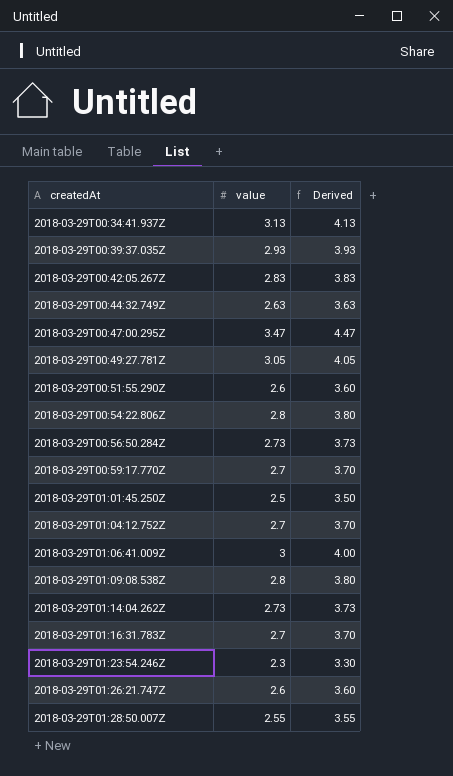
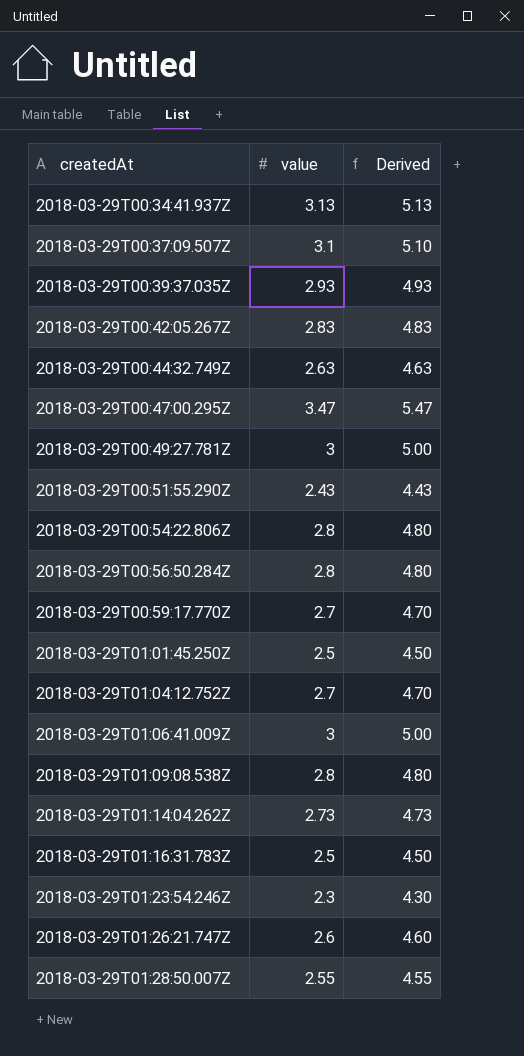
column Derived | formula: [value] + 1 -> [value] + 2
row 2018-03-29T00:37:09.507Z: none -> 3.1 | 5.10
2018-03-29T00:49:27.781Z | value: 3.05 -> 3
2018-03-29T00:51:55.290Z | value: 2.6 -> 2.43
2018-03-29T00:56:50.284Z | value: 2.73 -> 2.8
2018-03-29T01:16:31.783Z | value: 2.7 -> 2.5

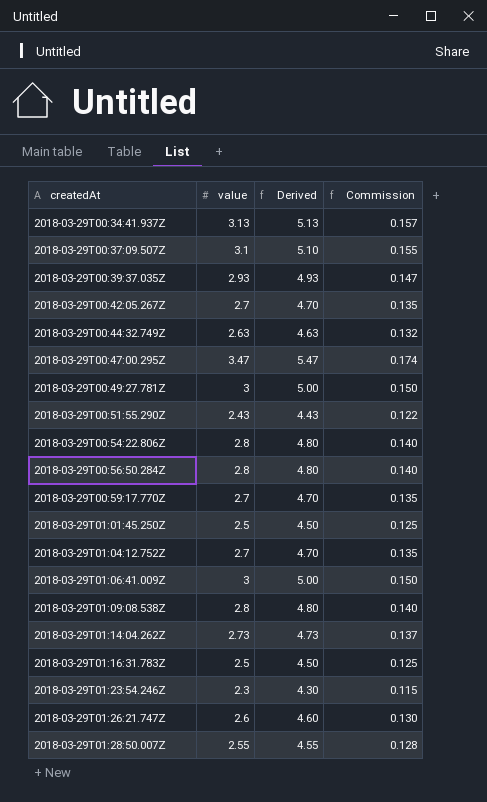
column Commission | formula: none -> [value] * 0.05
2018-03-29T00:42:05.267Z | value: 2.83 -> 2.7
2018-03-29T00:42:05.267Z | Derived: 4.83 -> 4.70

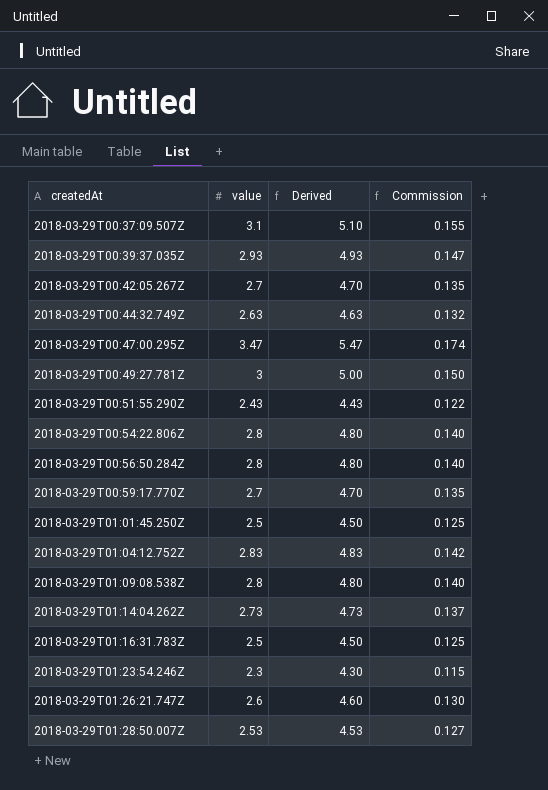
row 2018-03-29T00:34:41.937Z: 3.13 | 5.13 | 0.157 -> none
row 2018-03-29T01:06:41.009Z: 3 | 5.00 | 0.150 -> none
2018-03-29T01:04:12.752Z | value: 2.7 -> 2.83
2018-03-29T01:04:12.752Z | Derived: 4.70 -> 4.83
2018-03-29T01:04:12.752Z | Commission: 0.135 -> 0.142
2018-03-29T01:28:50.007Z | value: 2.55 -> 2.53
2018-03-29T01:28:50.007Z | Derived: 4.55 -> 4.53
2018-03-29T01:28:50.007Z | Commission: 0.128 -> 0.127

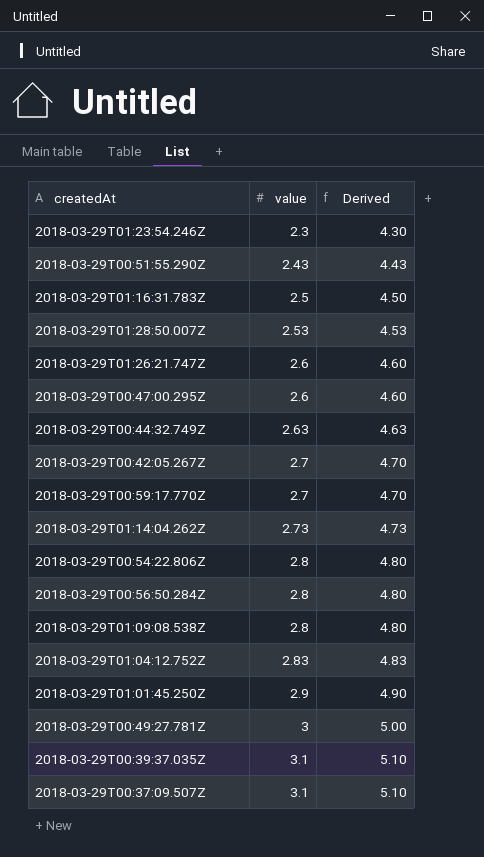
row order: createdAt ascending -> value ascending
column Commission | formula: [value] * 0.05 -> none
2018-03-29T00:47:00.295Z | value: 3.47 -> 2.6
2018-03-29T00:47:00.295Z | Derived: 5.47 -> 4.60
2018-03-29T01:01:45.250Z | value: 2.5 -> 2.9
2018-03-29T01:01:45.250Z | Derived: 4.50 -> 4.90
2018-03-29T00:39:37.035Z | value: 2.93 -> 3.1
2018-03-29T00:39:37.035Z | Derived: 4.93 -> 5.10

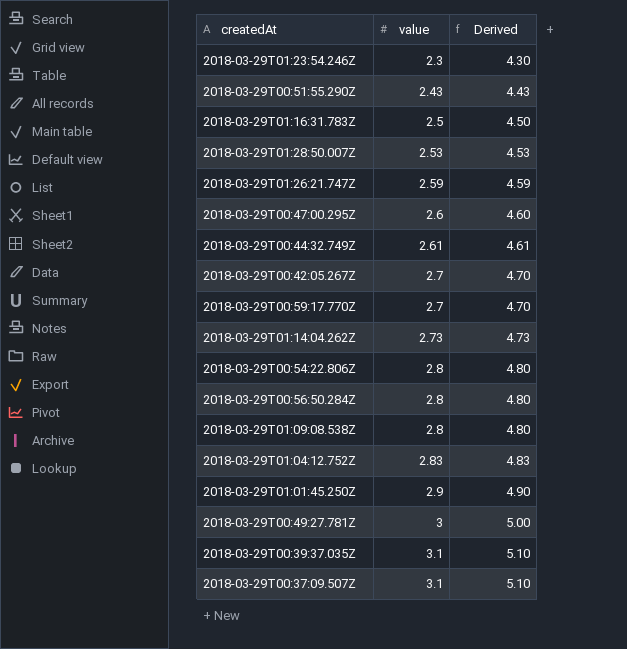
2018-03-29T01:26:21.747Z | value: 2.6 -> 2.59
2018-03-29T01:26:21.747Z | Derived: 4.60 -> 4.59
2018-03-29T00:44:32.749Z | value: 2.63 -> 2.61
2018-03-29T00:44:32.749Z | Derived: 4.63 -> 4.61

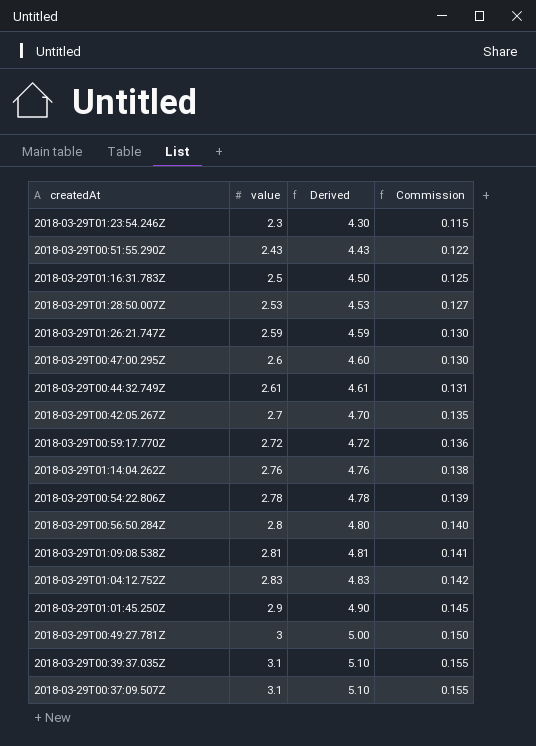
column Commission | formula: none -> [value] * 0.05
2018-03-29T00:59:17.770Z | value: 2.7 -> 2.72
2018-03-29T00:59:17.770Z | Derived: 4.70 -> 4.72
2018-03-29T01:14:04.262Z | value: 2.73 -> 2.76
2018-03-29T01:14:04.262Z | Derived: 4.73 -> 4.76
2018-03-29T00:54:22.806Z | value: 2.8 -> 2.78
2018-03-29T00:54:22.806Z | Derived: 4.80 -> 4.78
2018-03-29T01:09:08.538Z | value: 2.8 -> 2.81
2018-03-29T01:09:08.538Z | Derived: 4.80 -> 4.81

